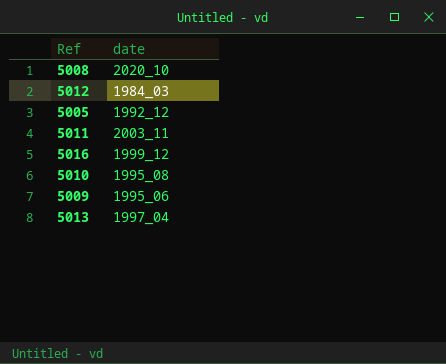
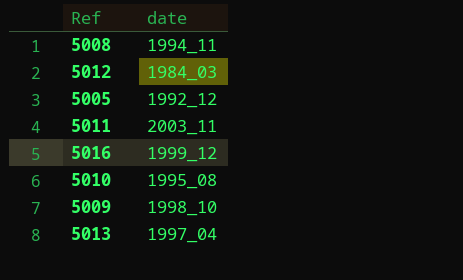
5008 | date: 2020_10 -> 1994_11
5009 | date: 1995_06 -> 1998_10

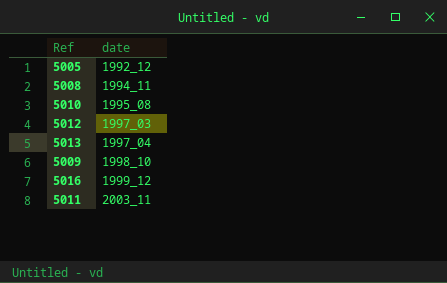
row order: none -> date ascending
5012 | date: 1984_03 -> 1997_03

